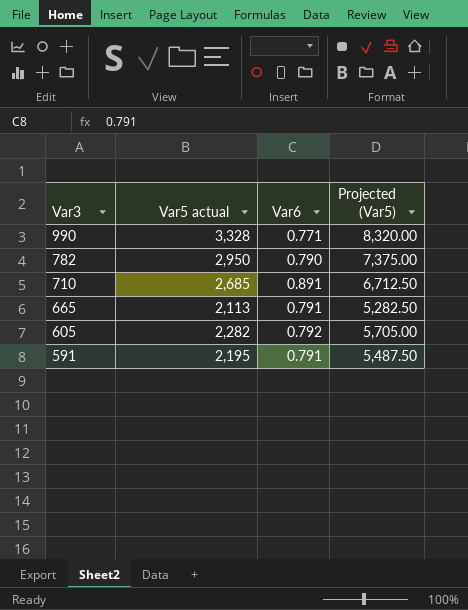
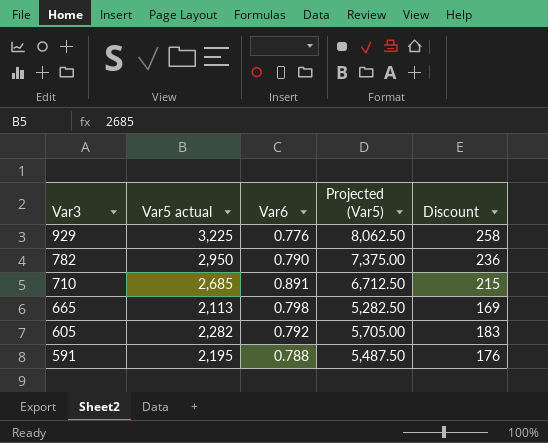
column Discount | formula: none -> [Var5 actual] * 0.08
row 990: 3,328 | 0.771 | 8,320.00 -> none
row 929: none -> 3,225 | 0.776 | 8,062.50 | 258
665 | Var6: 0.791 -> 0.798
591 | Var6: 0.791 -> 0.788

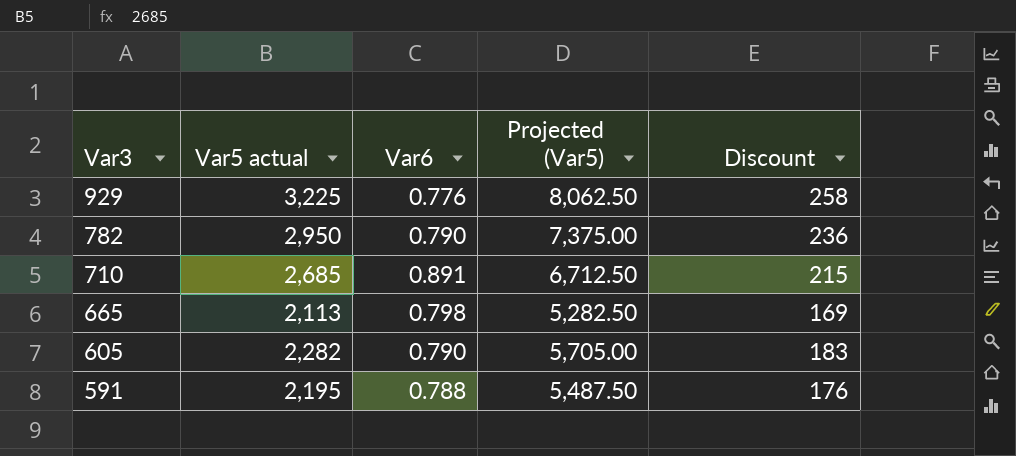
605 | Var6: 0.792 -> 0.790

